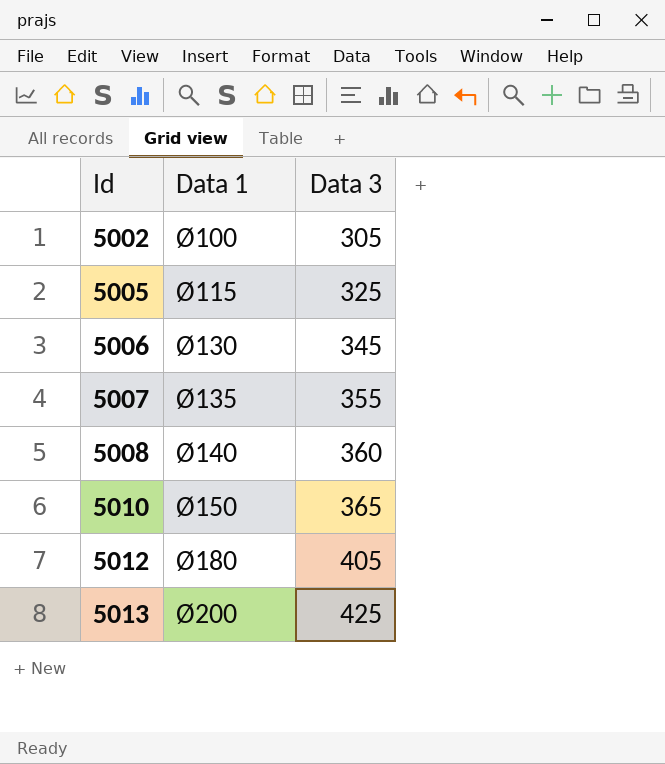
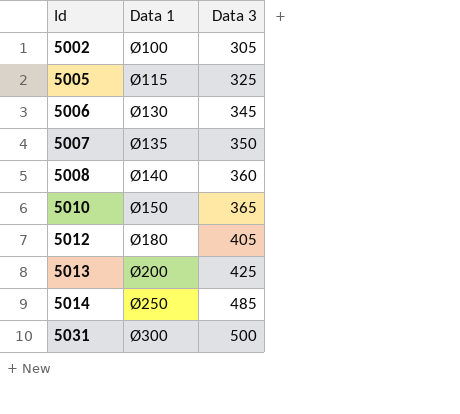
5007 | Data 3: 355 -> 350
row 5014: none -> Ø250 | 485
row 5031: none -> Ø300 | 500

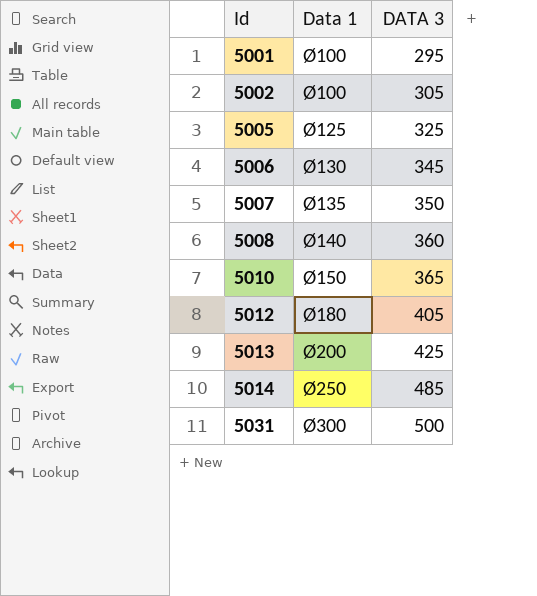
column name: Data 3 -> DATA 3
row 5001: none -> Ø100 | 295
5005 | Data 1: Ø115 -> Ø125

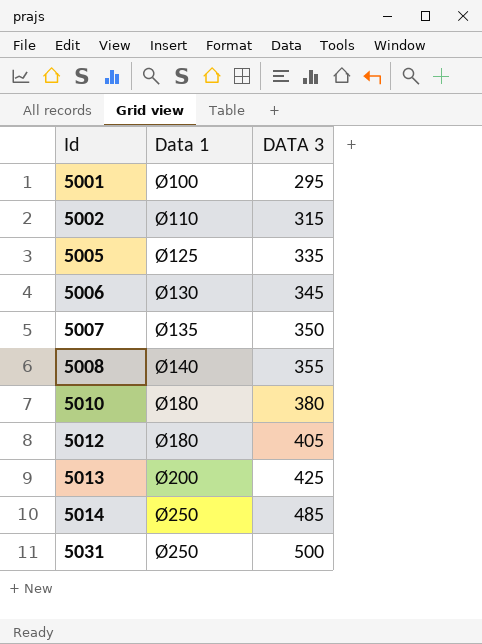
5002 | Data 1: Ø100 -> Ø110
5002 | DATA 3: 305 -> 315
5005 | DATA 3: 325 -> 335
5008 | DATA 3: 360 -> 355
5010 | Data 1: Ø150 -> Ø180
5010 | DATA 3: 365 -> 380
5031 | Data 1: Ø300 -> Ø250

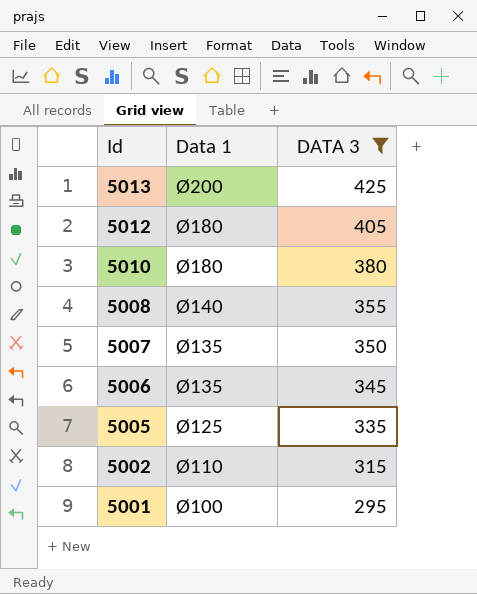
filter: none -> DATA 3 <= 425
row order: Id ascending -> Id descending
5006 | Data 1: Ø130 -> Ø135

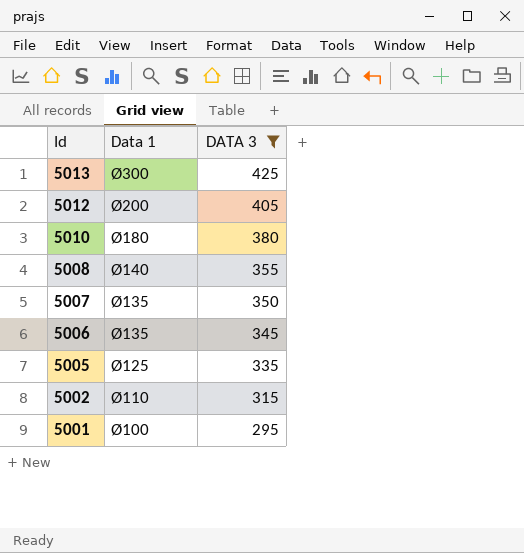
5013 | Data 1: Ø200 -> Ø300
5012 | Data 1: Ø180 -> Ø200

